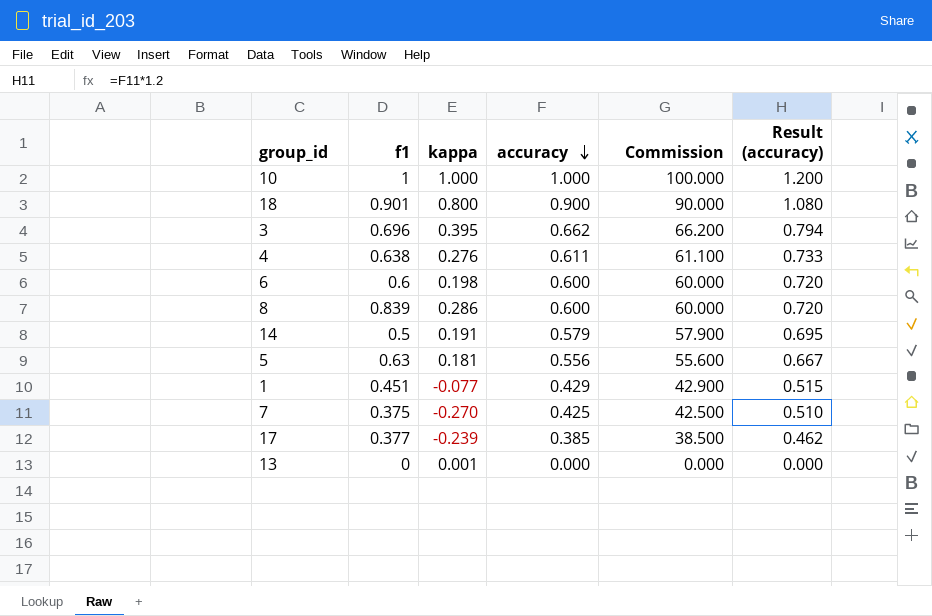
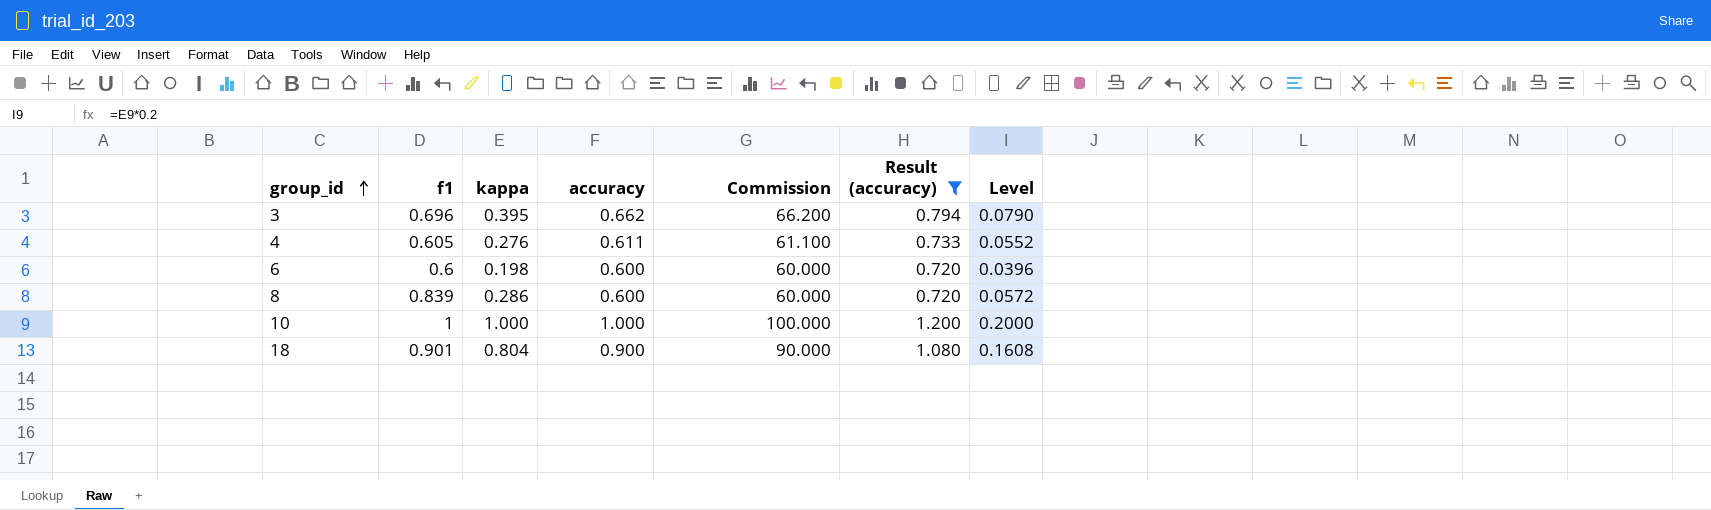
filter: none -> Result (accuracy) >= 0.720
row order: accuracy descending -> group_id ascending
column Level | formula: none -> [kappa] * 0.2
4 | f1: 0.638 -> 0.605
18 | kappa: 0.800 -> 0.804

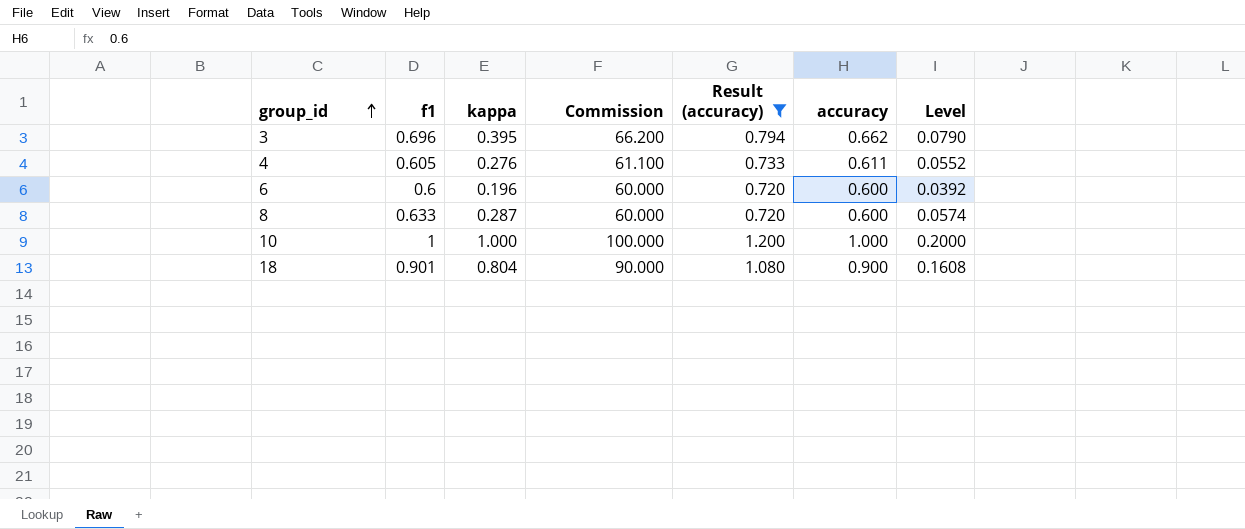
column accuracy | position: 4 -> 6
6 | kappa: 0.198 -> 0.196
6 | Level: 0.0396 -> 0.0392
8 | f1: 0.839 -> 0.633
8 | kappa: 0.286 -> 0.287
8 | Level: 0.0572 -> 0.0574

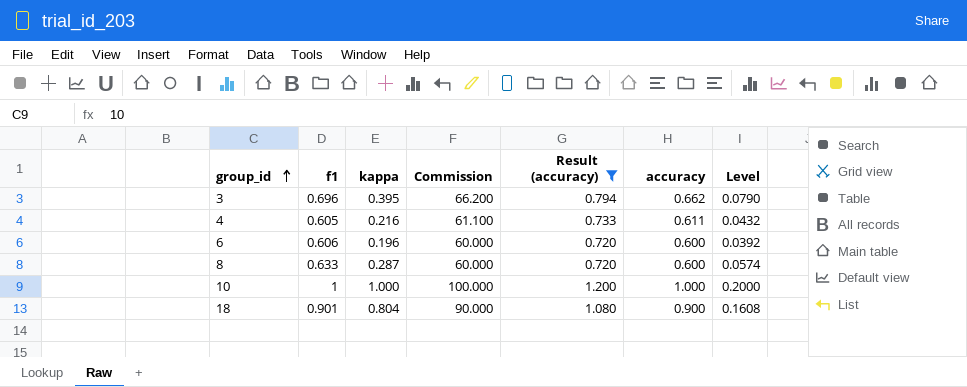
4 | kappa: 0.276 -> 0.216
4 | Level: 0.0552 -> 0.0432
6 | f1: 0.6 -> 0.606

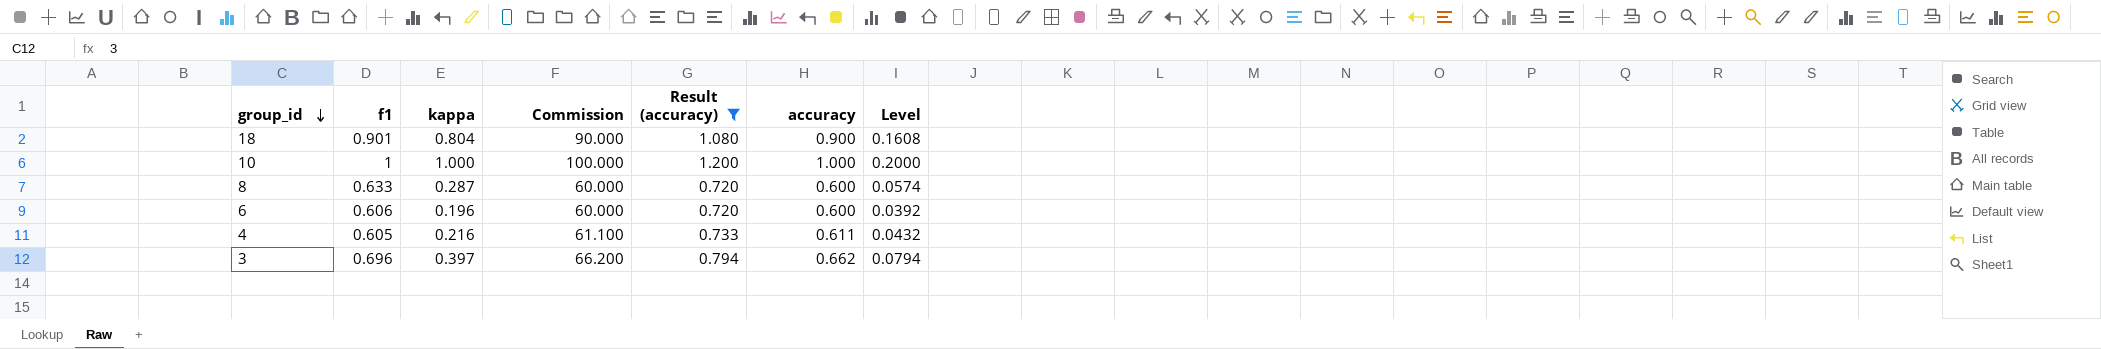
row order: group_id ascending -> group_id descending
3 | kappa: 0.395 -> 0.397
3 | Level: 0.0790 -> 0.0794

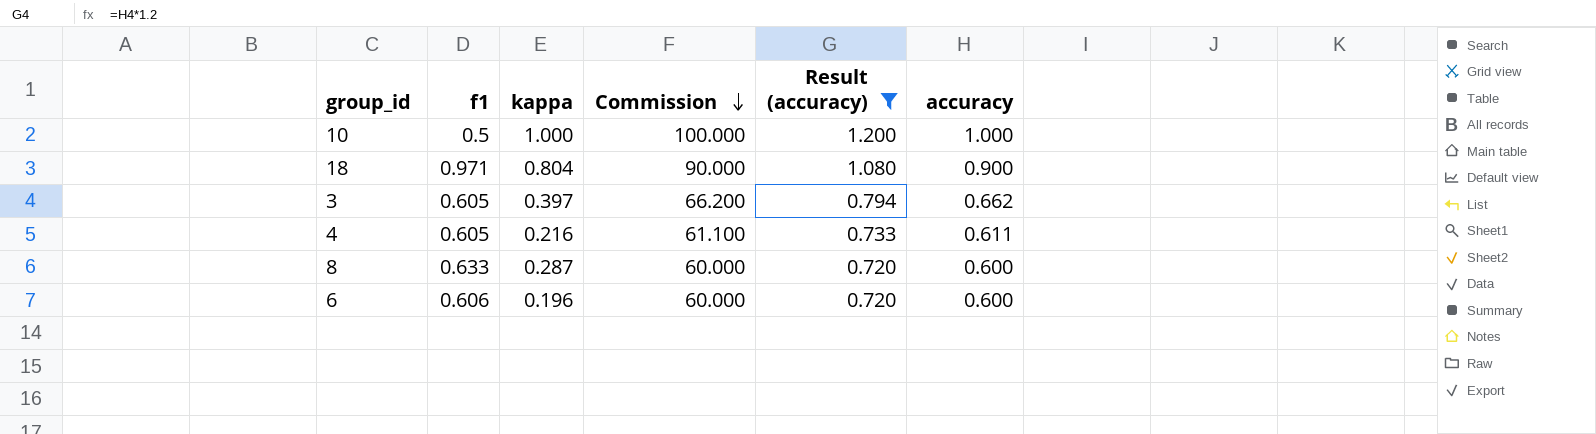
row order: group_id descending -> Commission descending
column Level | formula: [kappa] * 0.2 -> none
10 | f1: 1 -> 0.5
18 | f1: 0.901 -> 0.971
3 | f1: 0.696 -> 0.605

